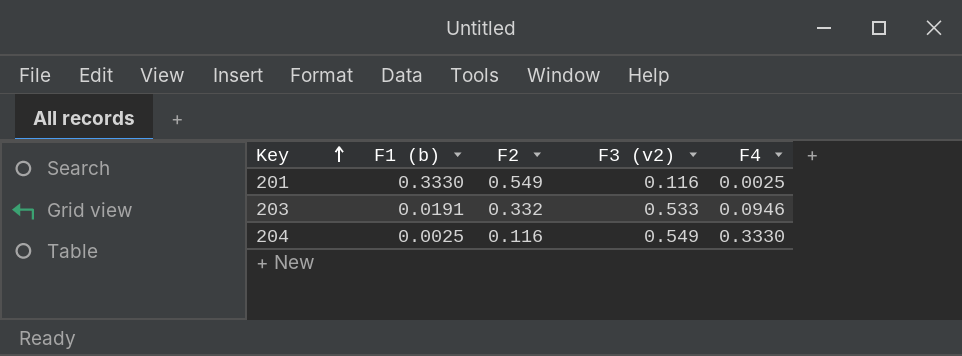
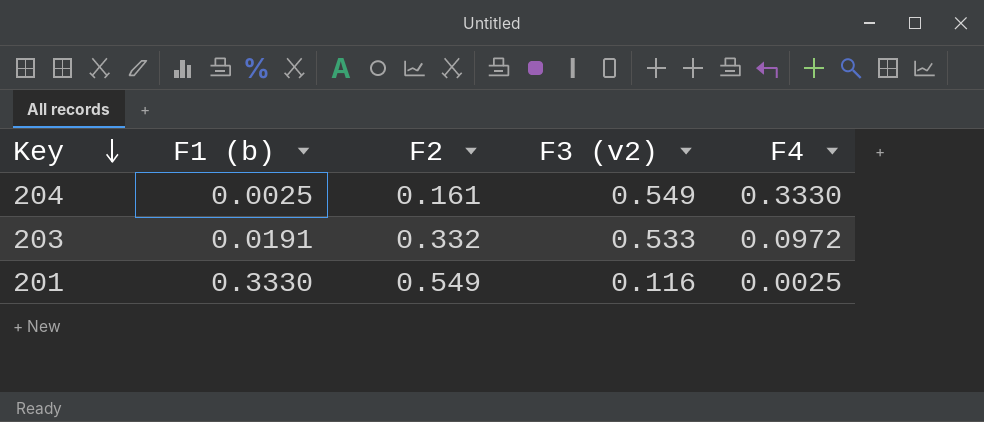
row order: Key ascending -> Key descending
204 | F2: 0.116 -> 0.161
203 | F4: 0.0946 -> 0.0972

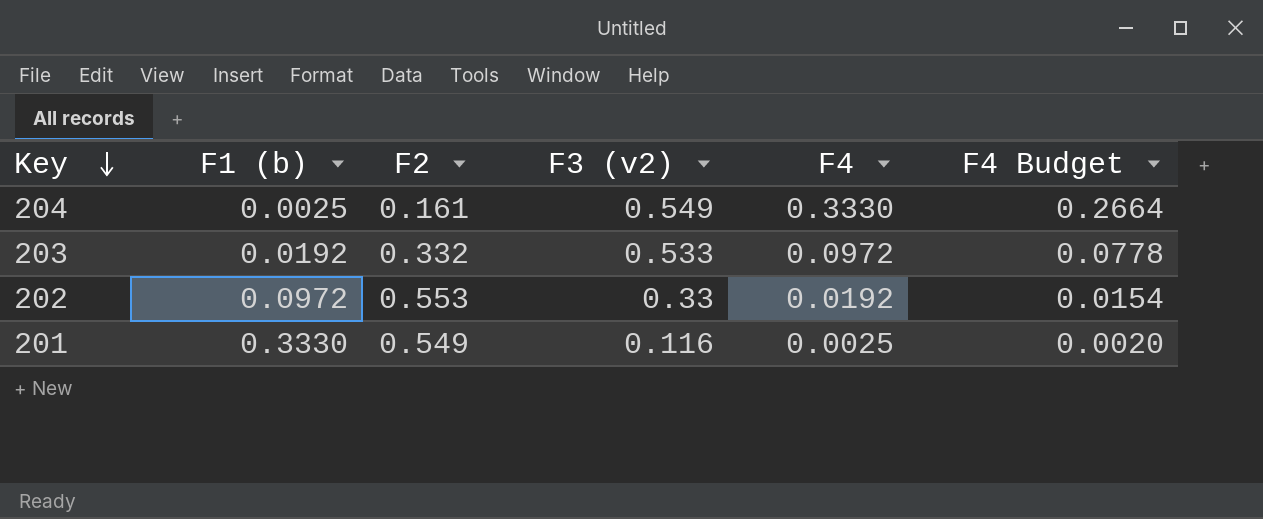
column F4 Budget | formula: none -> [F4] * 0.8
203 | F1 (b): 0.0191 -> 0.0192
row 202: none -> 0.0972 | 0.553 | 0.33 | 0.0192 | 0.0154

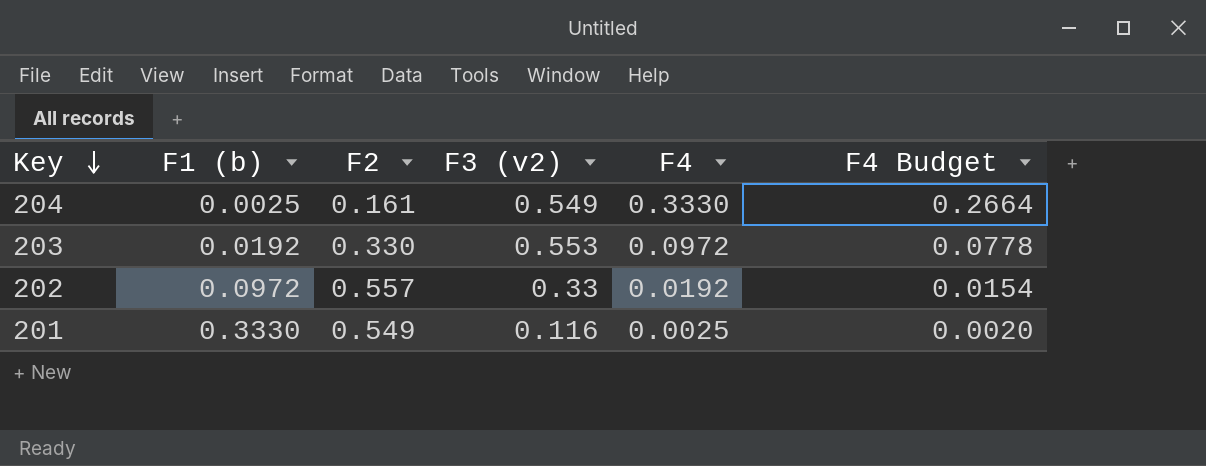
203 | F2: 0.332 -> 0.330
203 | F3 (v2): 0.533 -> 0.553
202 | F2: 0.553 -> 0.557

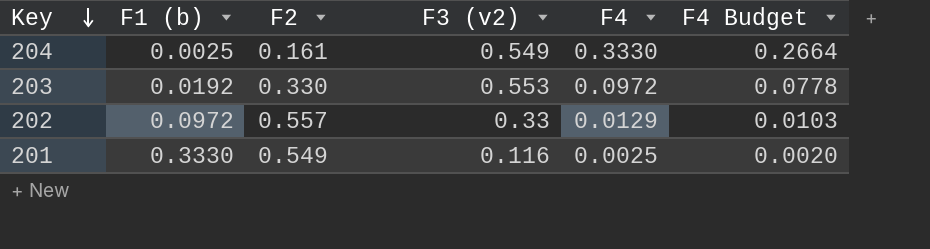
202 | F4: 0.0192 -> 0.0129
202 | F4 Budget: 0.0154 -> 0.0103

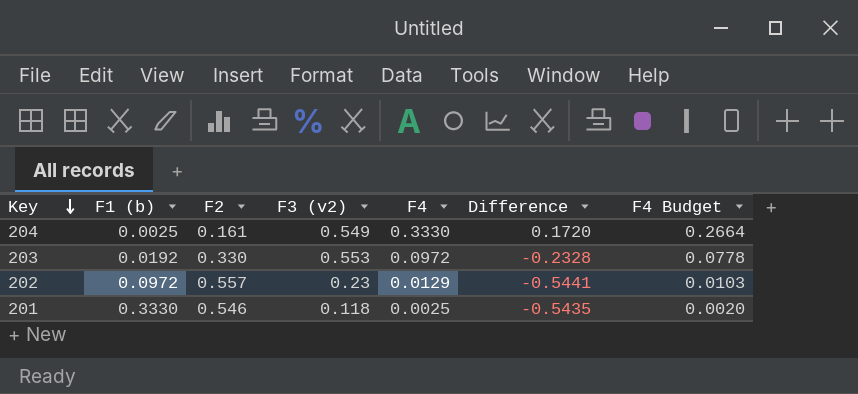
column Difference | formula: none -> [F4] - [F2]
202 | F3 (v2): 0.33 -> 0.23
201 | F2: 0.549 -> 0.546
201 | F3 (v2): 0.116 -> 0.118

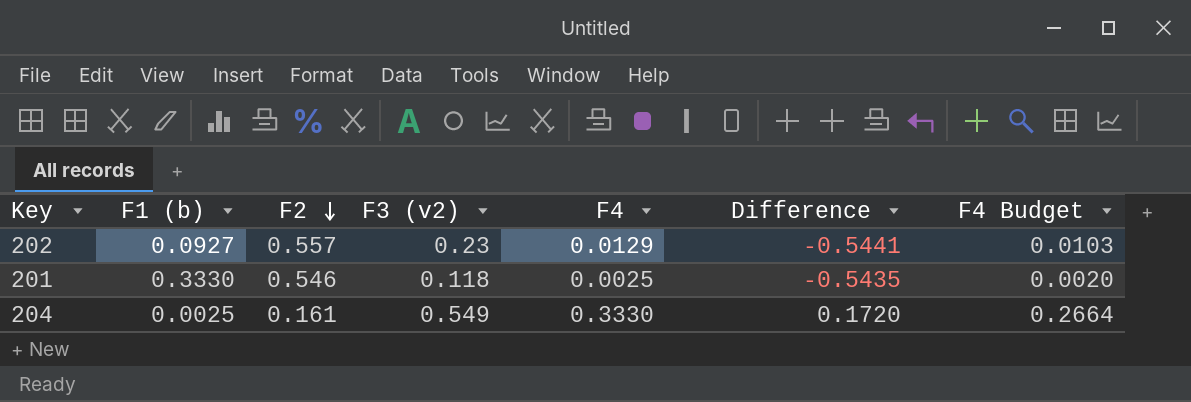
row order: Key descending -> F2 descending
row 203: 0.0192 | 0.330 | 0.553 | 0.0972 | -0.2328 | 0.0778 -> none
202 | F1 (b): 0.0972 -> 0.0927

